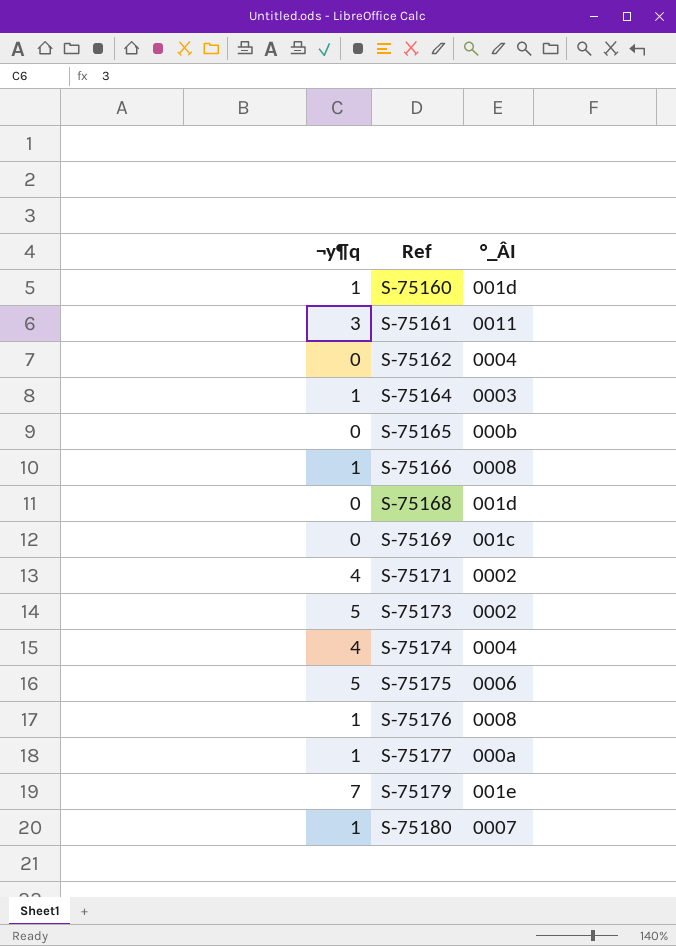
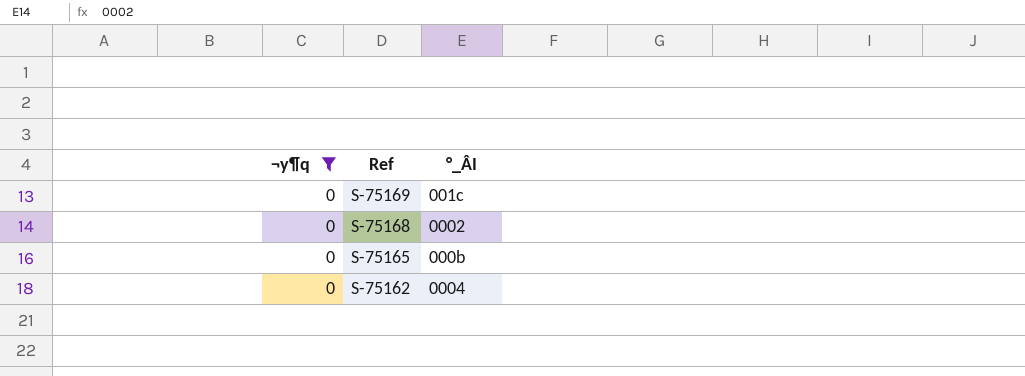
filter: none -> ¬y¶q = 0
row order: Ref ascending -> Ref descending
S-75168 | °_ÂI: 001d -> 0002

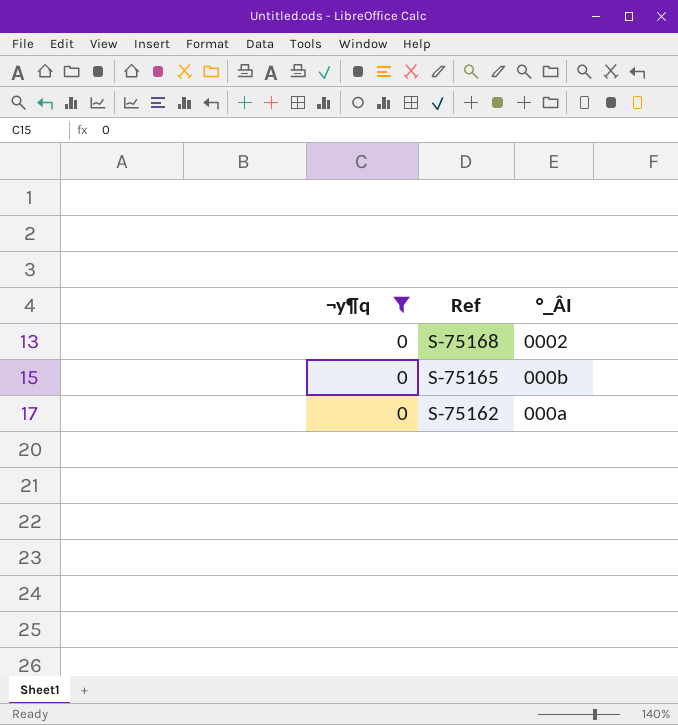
row S-75169: 0 | 001c -> none
S-75162 | °_ÂI: 0004 -> 000a

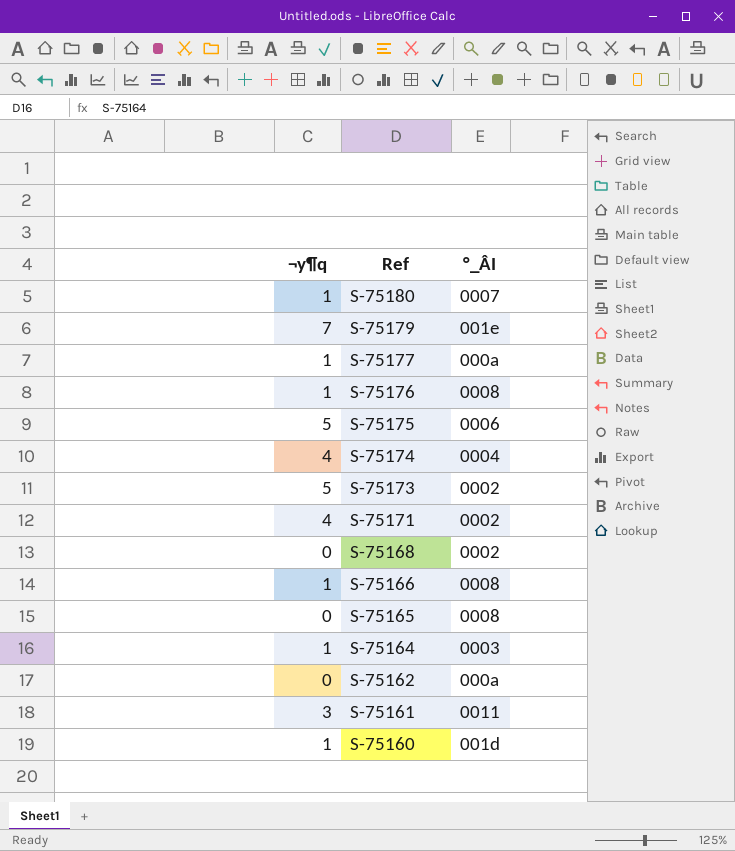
filter: ¬y¶q = 0 -> none
S-75165 | °_ÂI: 000b -> 0008

